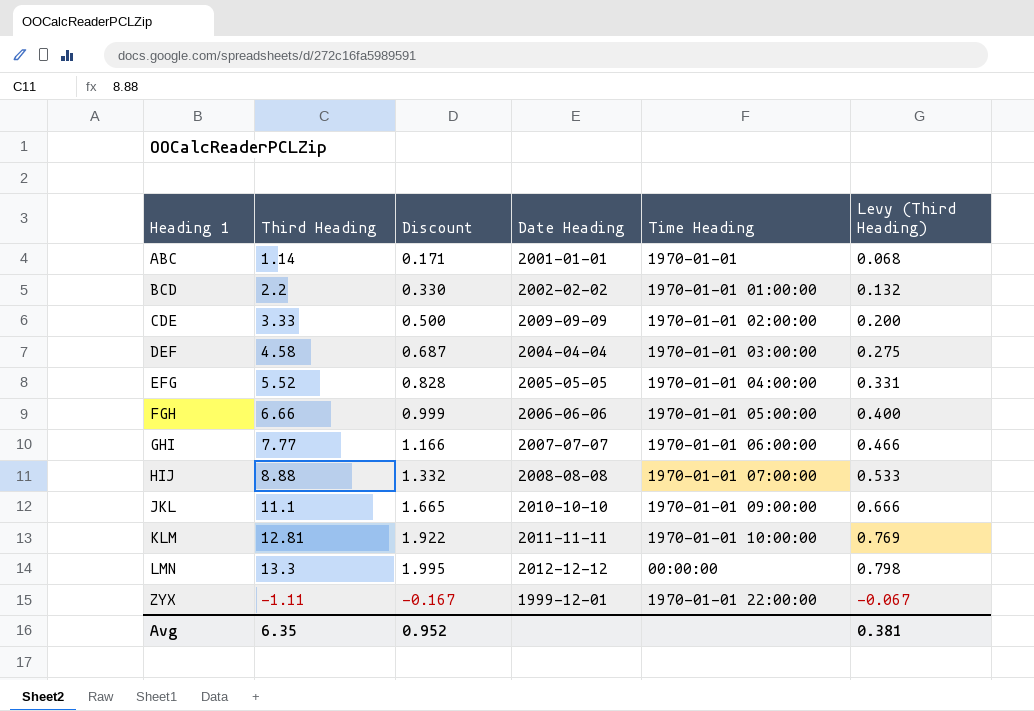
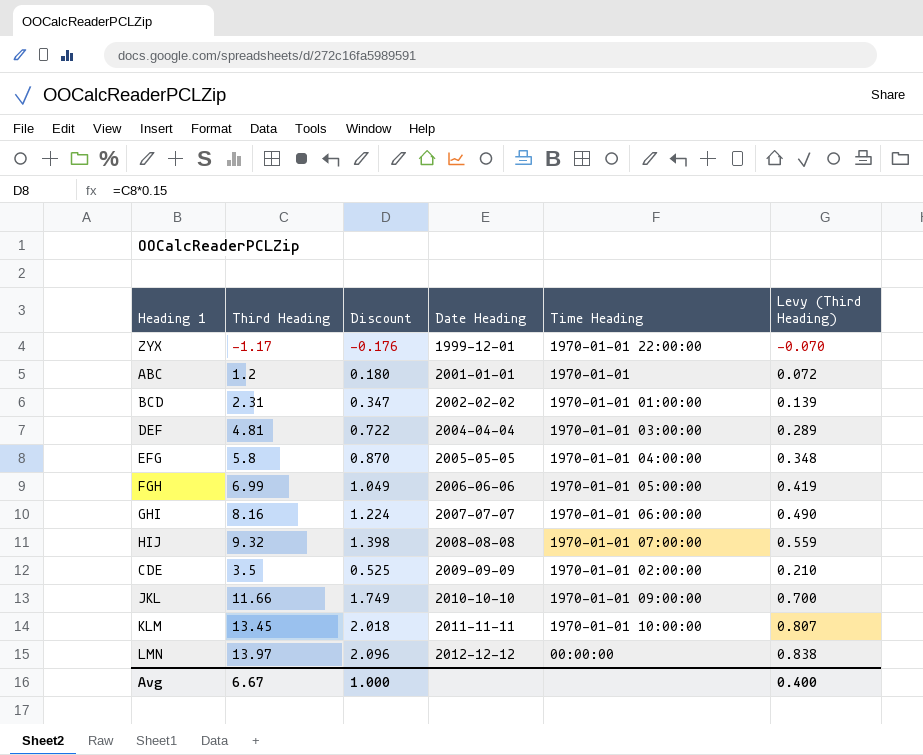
row order: Heading 1 ascending -> Date Heading ascending
ZYX | Third Heading: -1.11 -> -1.17
ZYX | Discount: -0.167 -> -0.176
ZYX | Levy (Third Heading): -0.067 -> -0.070
ABC | Third Heading: 1.14 -> 1.2
ABC | Discount: 0.171 -> 0.180
ABC | Levy (Third Heading): 0.068 -> 0.072
BCD | Third Heading: 2.2 -> 2.31
BCD | Discount: 0.330 -> 0.347
BCD | Levy (Third Heading): 0.132 -> 0.139
DEF | Third Heading: 4.58 -> 4.81
DEF | Discount: 0.687 -> 0.722
DEF | Levy (Third Heading): 0.275 -> 0.289
EFG | Third Heading: 5.52 -> 5.8
EFG | Discount: 0.828 -> 0.870
EFG | Levy (Third Heading): 0.331 -> 0.348
FGH | Third Heading: 6.66 -> 6.99
FGH | Discount: 0.999 -> 1.049
FGH | Levy (Third Heading): 0.400 -> 0.419
GHI | Third Heading: 7.77 -> 8.16
GHI | Discount: 1.166 -> 1.224
GHI | Levy (Third Heading): 0.466 -> 0.490
HIJ | Third Heading: 8.88 -> 9.32
HIJ | Discount: 1.332 -> 1.398
HIJ | Levy (Third Heading): 0.533 -> 0.559
CDE | Third Heading: 3.33 -> 3.5
CDE | Discount: 0.500 -> 0.525
CDE | Levy (Third Heading): 0.200 -> 0.210
JKL | Third Heading: 11.1 -> 11.66
JKL | Discount: 1.665 -> 1.749
JKL | Levy (Third Heading): 0.666 -> 0.700
KLM | Third Heading: 12.81 -> 13.45
KLM | Discount: 1.922 -> 2.018
KLM | Levy (Third Heading): 0.769 -> 0.807
LMN | Third Heading: 13.3 -> 13.97
LMN | Discount: 1.995 -> 2.096
LMN | Levy (Third Heading): 0.798 -> 0.838
Avg | Third Heading: 6.35 -> 6.67
Avg | Discount: 0.952 -> 1.000
Avg | Levy (Third Heading): 0.381 -> 0.400

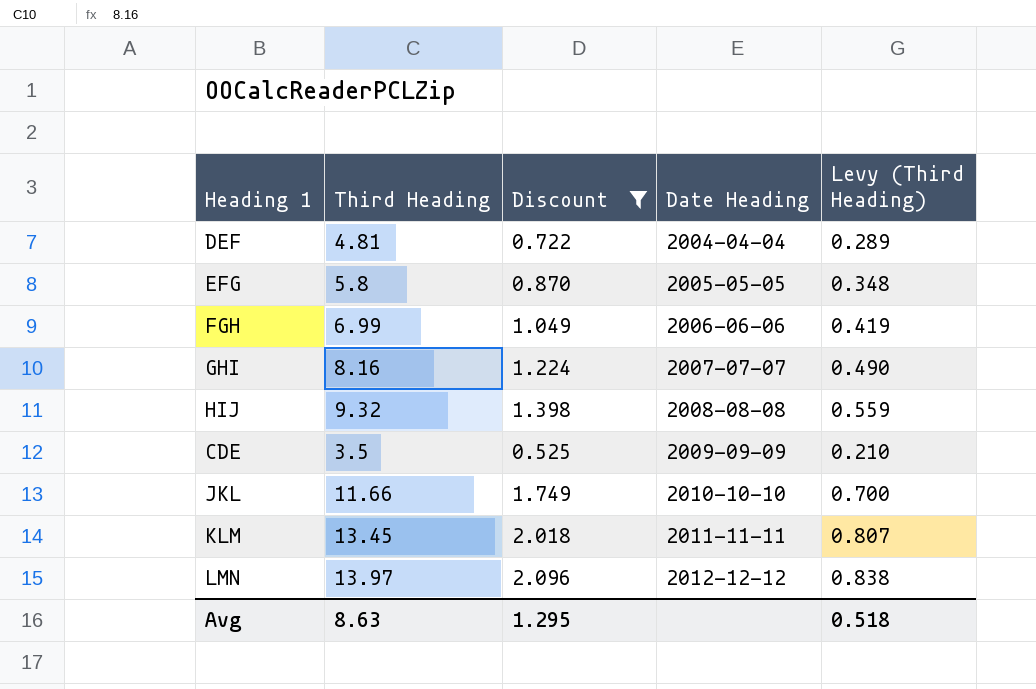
filter: none -> Discount >= 0.525
column Time Heading | position: 5 -> none
Avg | Third Heading: 6.67 -> 8.63
Avg | Discount: 1.000 -> 1.295
Avg | Levy (Third Heading): 0.400 -> 0.518

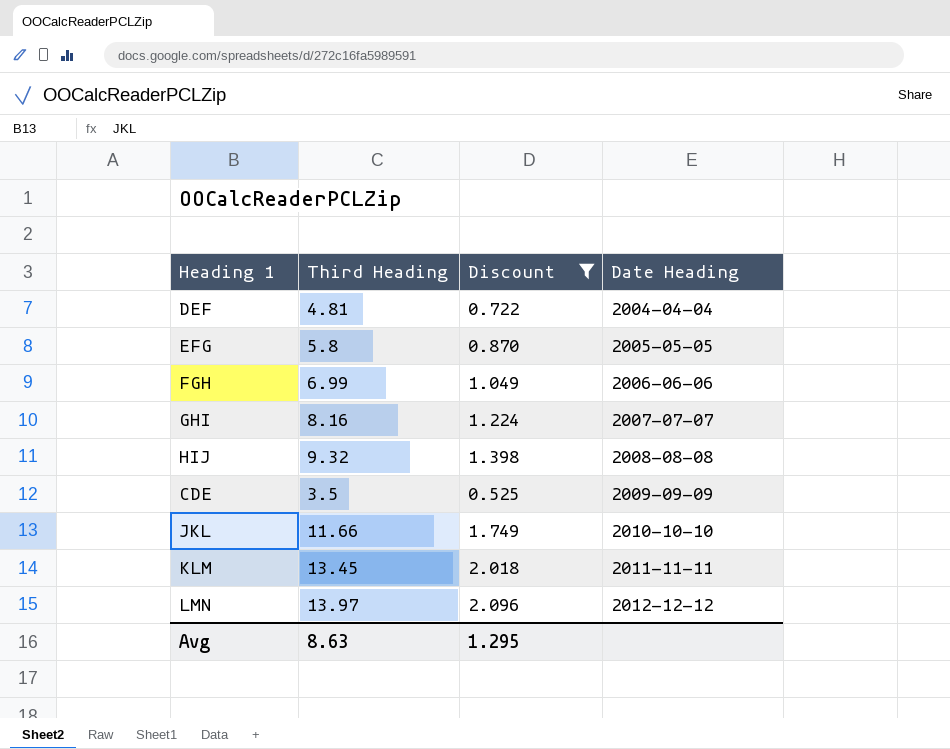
column Levy (Third Heading) | formula: [Third Heading] * 0.06 -> none

